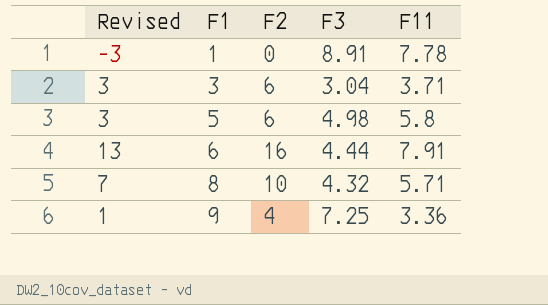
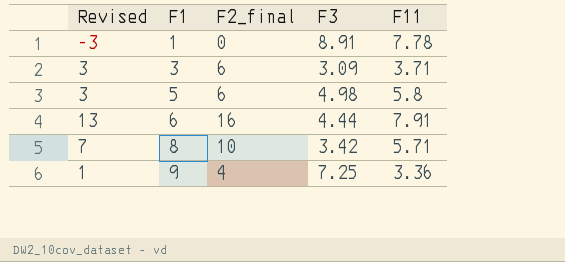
column name: F2 -> F2_final
3 | F3: 3.04 -> 3.09
8 | F3: 4.32 -> 3.42

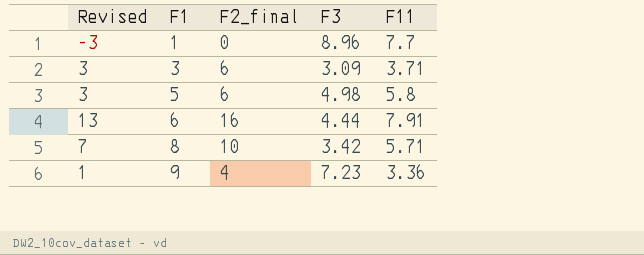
1 | F3: 8.91 -> 8.96
1 | F11: 7.78 -> 7.7
9 | F3: 7.25 -> 7.23

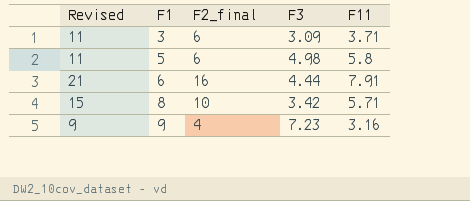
column Revised | formula: [F2_final] - 3 -> [F2_final] + 5
row 1: -3 | 0 | 8.96 | 7.7 -> none
9 | F11: 3.36 -> 3.16

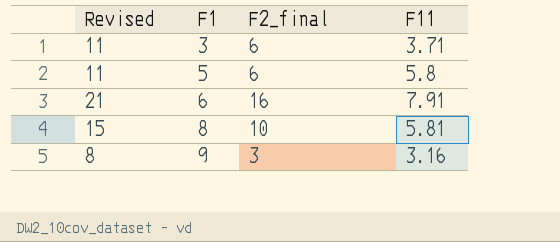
column F3 | position: 4 -> none
8 | F11: 5.71 -> 5.81
9 | Revised: 9 -> 8
9 | F2_final: 4 -> 3

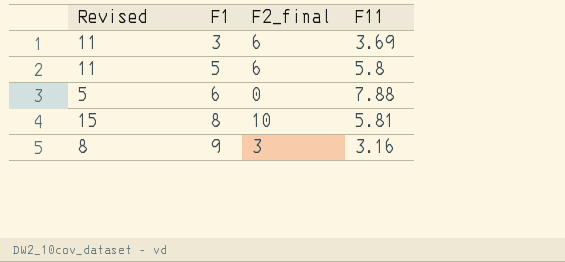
3 | F11: 3.71 -> 3.69
6 | Revised: 21 -> 5
6 | F2_final: 16 -> 0
6 | F11: 7.91 -> 7.88

